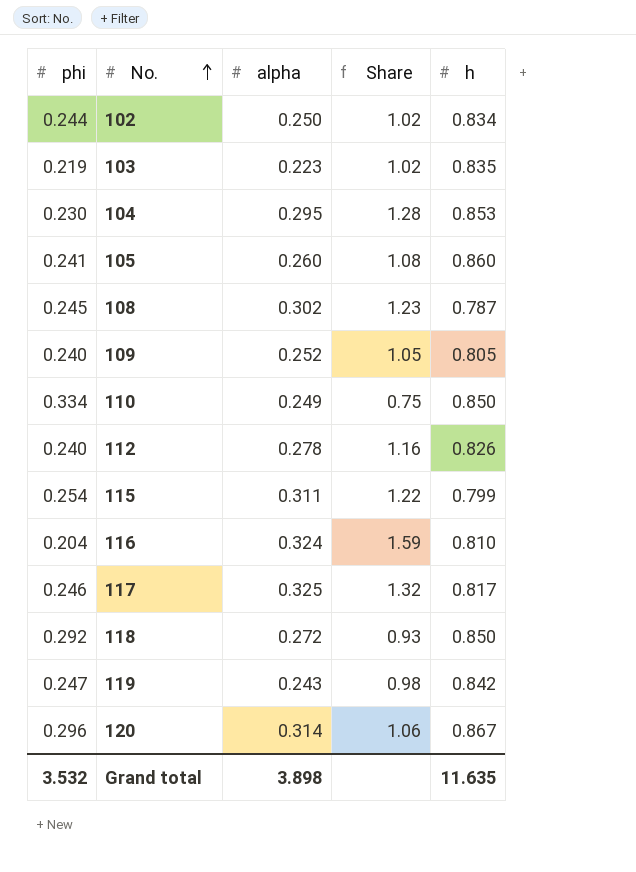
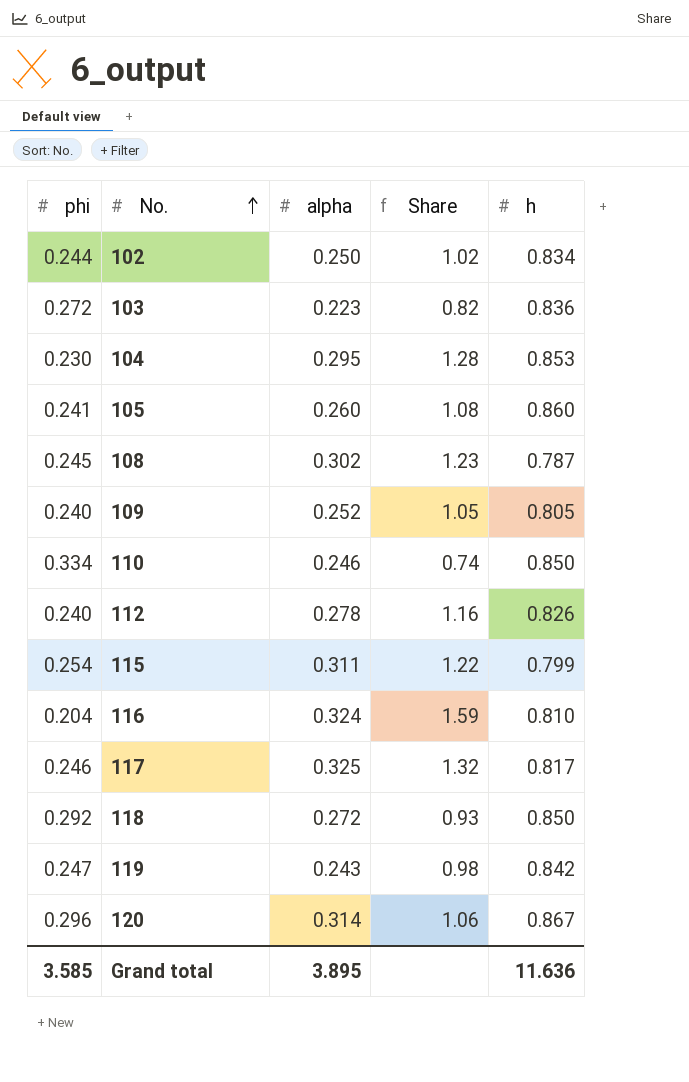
103 | phi: 0.219 -> 0.272
103 | Share: 1.02 -> 0.82
103 | h: 0.835 -> 0.836
110 | alpha: 0.249 -> 0.246
110 | Share: 0.75 -> 0.74
Grand total | phi: 3.532 -> 3.585
Grand total | alpha: 3.898 -> 3.895
Grand total | h: 11.635 -> 11.636

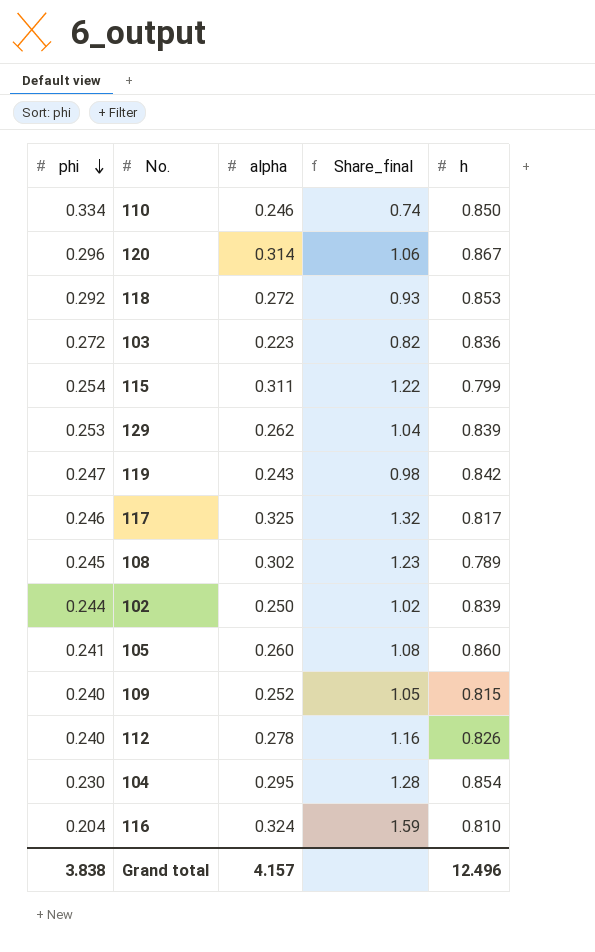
row order: No. ascending -> phi descending
column name: Share -> Share_final
118 | h: 0.850 -> 0.853
row 129: none -> 0.253 | 0.262 | 1.04 | 0.839
108 | h: 0.787 -> 0.789
102 | h: 0.834 -> 0.839
109 | h: 0.805 -> 0.815
104 | h: 0.853 -> 0.854
Grand total | phi: 3.585 -> 3.838
Grand total | alpha: 3.895 -> 4.157
Grand total | h: 11.636 -> 12.496

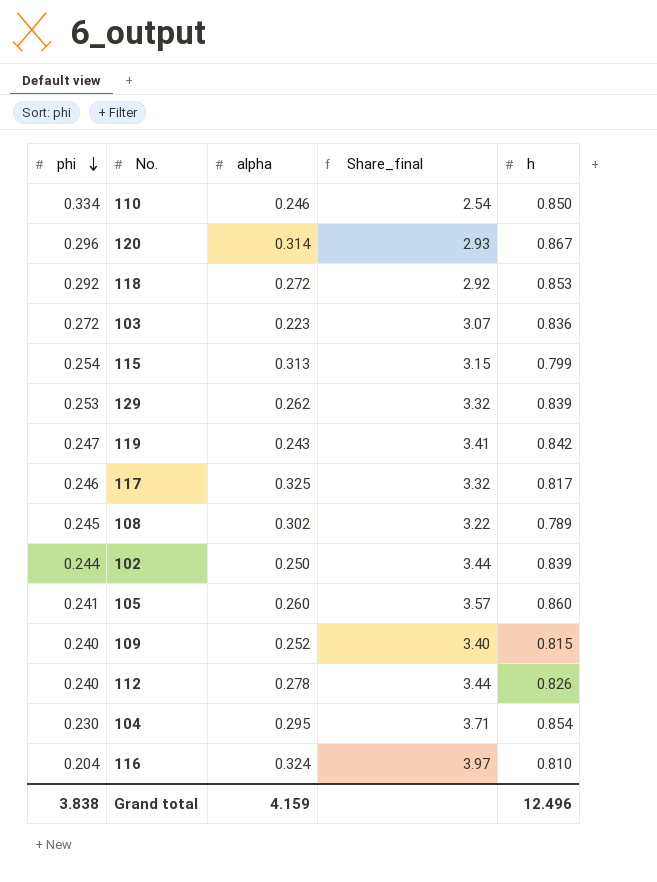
column Share_final | formula: [alpha] / [phi] -> [h] / [phi]
115 | alpha: 0.311 -> 0.313
Grand total | alpha: 4.157 -> 4.159

